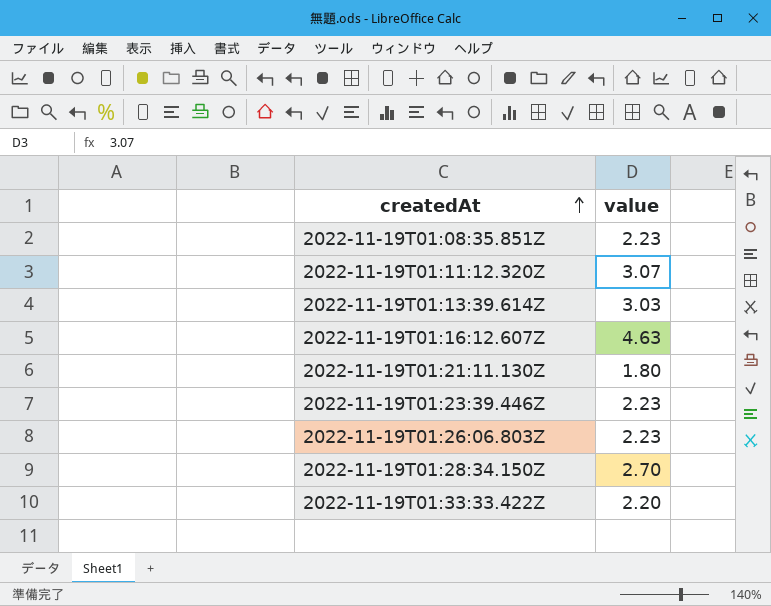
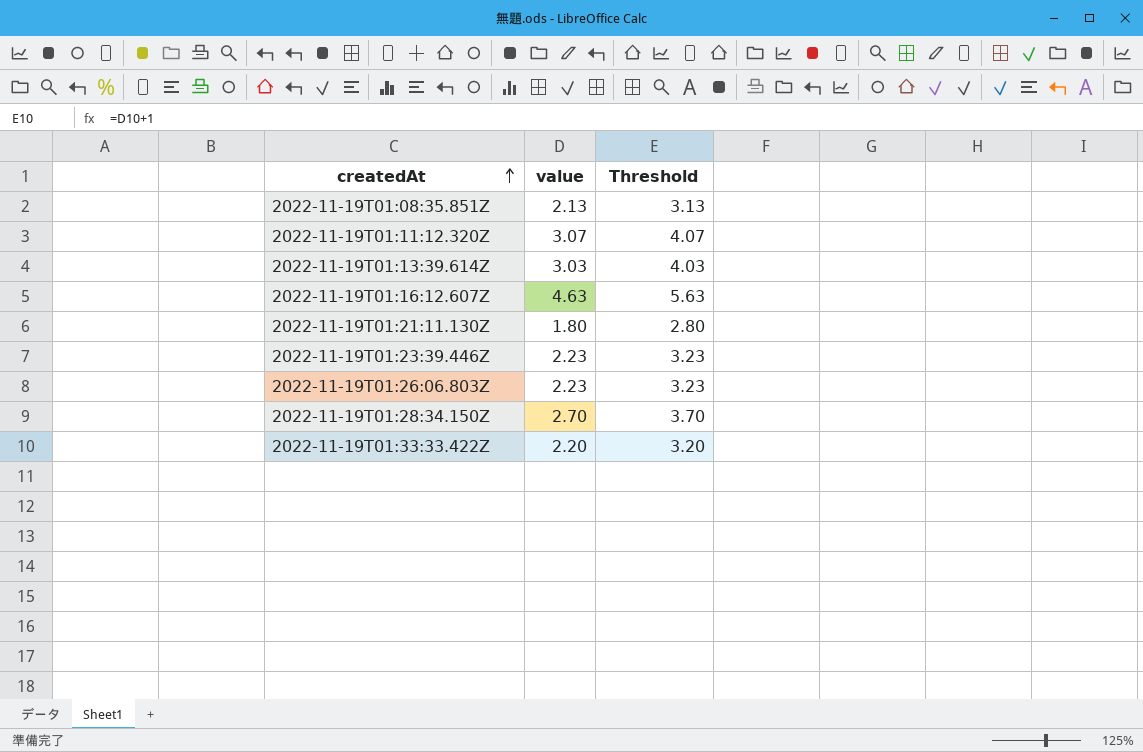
column Threshold | formula: none -> [value] + 1
2022-11-19T01:08:35.851Z | value: 2.23 -> 2.13

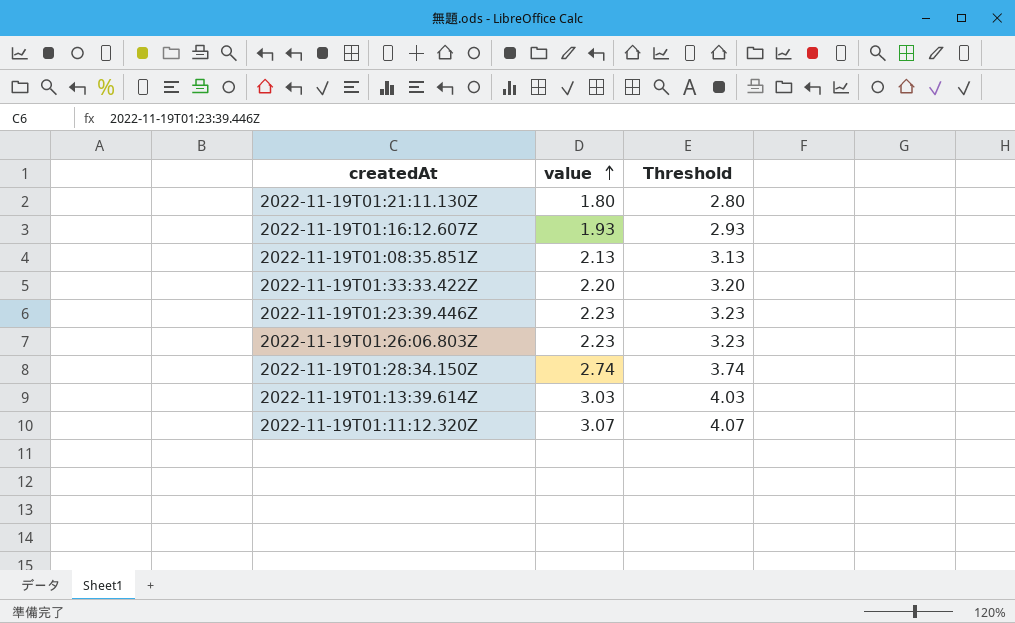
row order: createdAt ascending -> value ascending
2022-11-19T01:16:12.607Z | value: 4.63 -> 1.93
2022-11-19T01:16:12.607Z | Threshold: 5.63 -> 2.93
2022-11-19T01:28:34.150Z | value: 2.70 -> 2.74
2022-11-19T01:28:34.150Z | Threshold: 3.70 -> 3.74

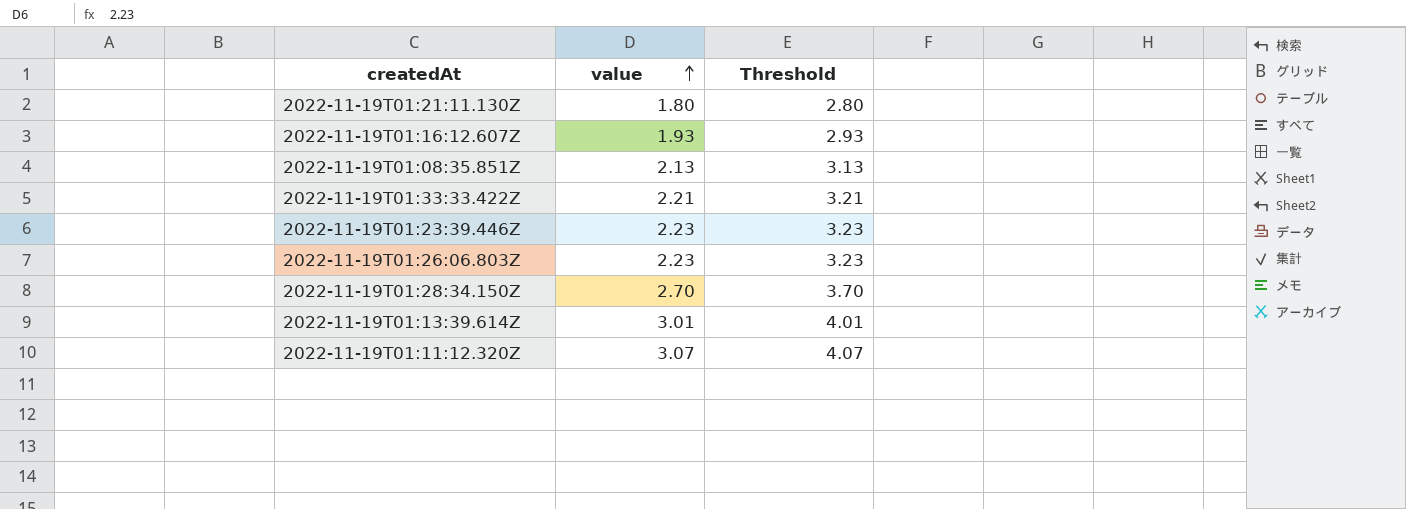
2022-11-19T01:33:33.422Z | value: 2.20 -> 2.21
2022-11-19T01:33:33.422Z | Threshold: 3.20 -> 3.21
2022-11-19T01:28:34.150Z | value: 2.74 -> 2.70
2022-11-19T01:28:34.150Z | Threshold: 3.74 -> 3.70
2022-11-19T01:13:39.614Z | value: 3.03 -> 3.01
2022-11-19T01:13:39.614Z | Threshold: 4.03 -> 4.01

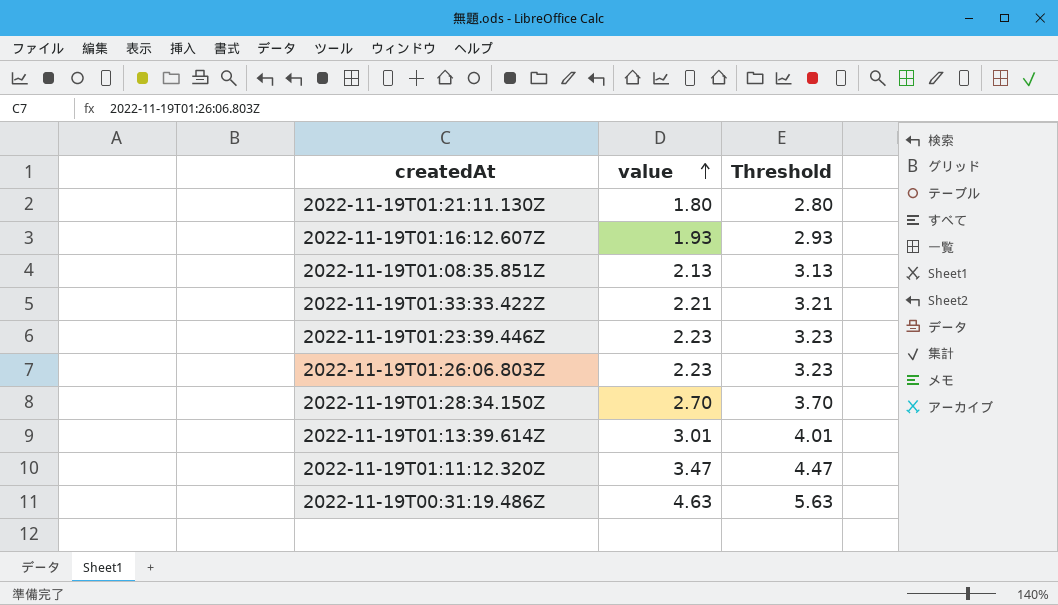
2022-11-19T01:11:12.320Z | value: 3.07 -> 3.47
2022-11-19T01:11:12.320Z | Threshold: 4.07 -> 4.47
row 2022-11-19T00:31:19.486Z: none -> 4.63 | 5.63

